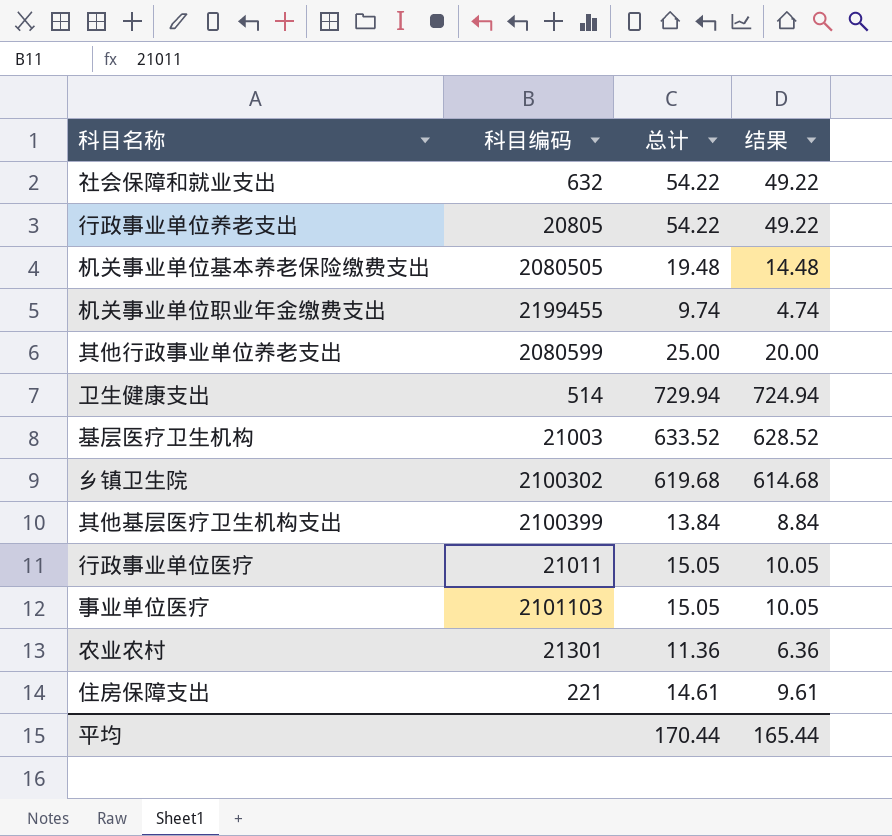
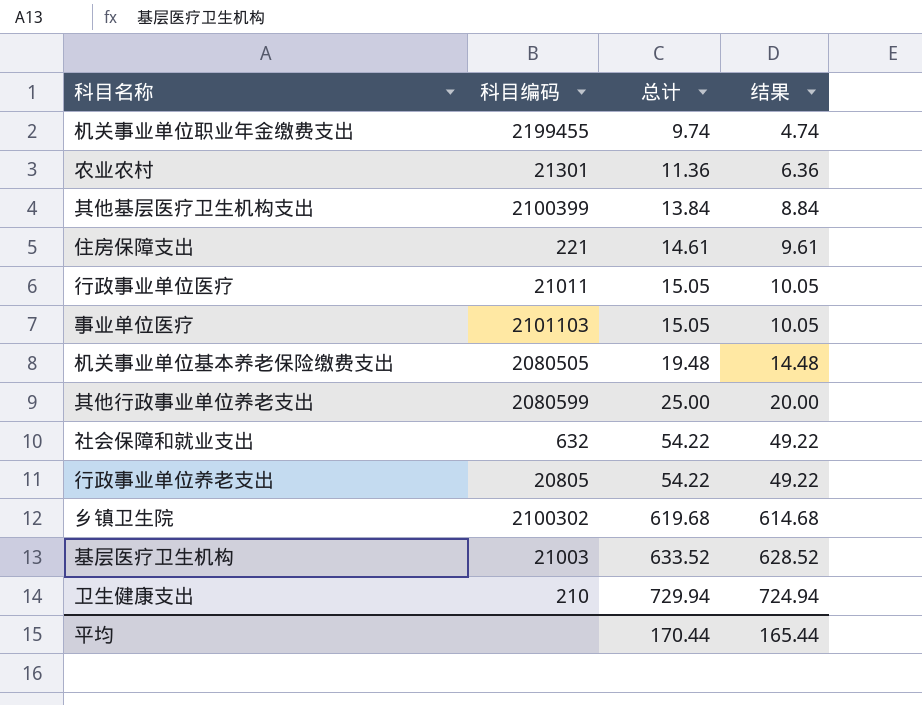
row order: none -> 总计 ascending
卫生健康支出 | 科目编码: 514 -> 210

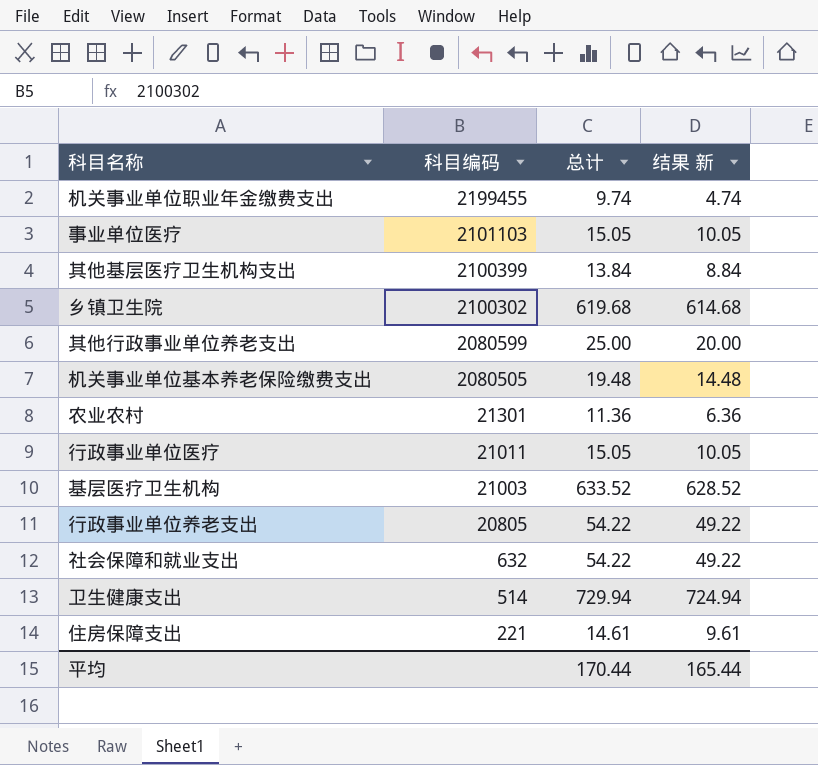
row order: 总计 ascending -> 科目编码 descending
column name: 结果 -> 结果 新
卫生健康支出 | 科目编码: 210 -> 514

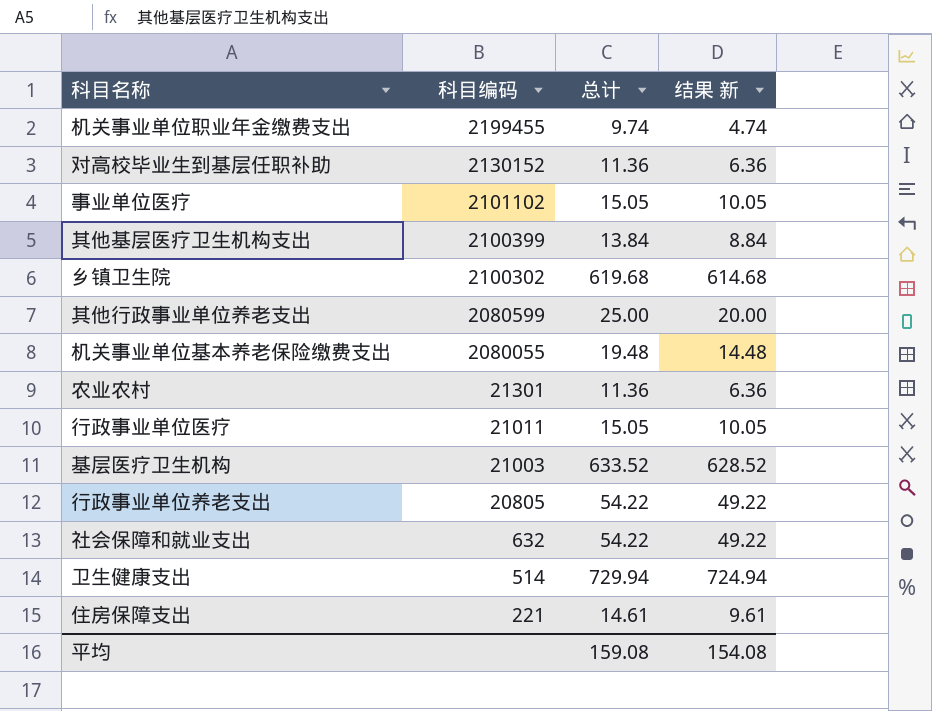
row 对高校毕业生到基层任职补助: none -> 2130152 | 11.36 | 6.36
事业单位医疗 | 科目编码: 2101103 -> 2101102
机关事业单位基本养老保险缴费支出 | 科目编码: 2080505 -> 2080055
平均 | 总计: 170.44 -> 159.08
平均 | 结果 新: 165.44 -> 154.08

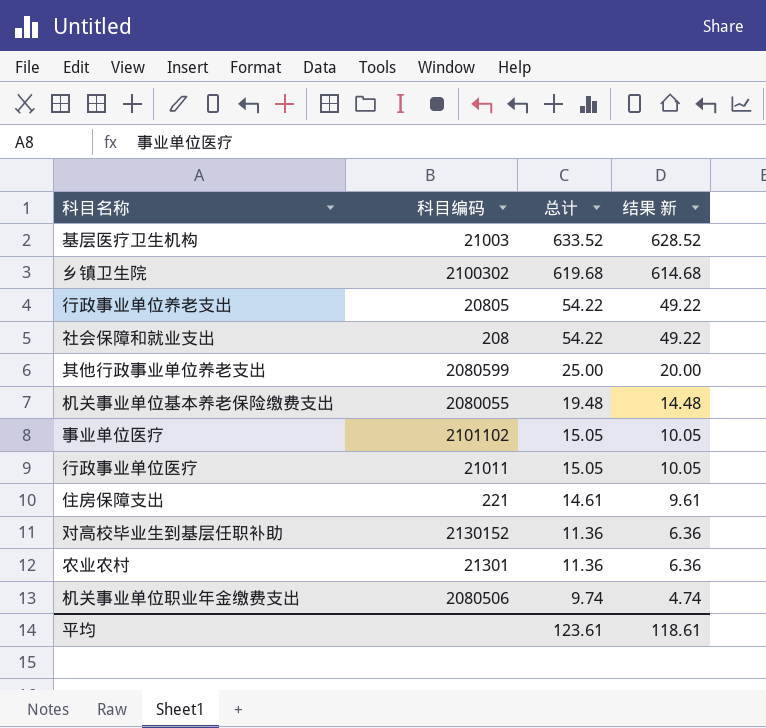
row order: 科目编码 descending -> 总计 descending
row 其他基层医疗卫生机构支出: 2100399 | 13.84 | 8.84 -> none
row 卫生健康支出: 514 | 729.94 | 724.94 -> none
社会保障和就业支出 | 科目编码: 632 -> 208
机关事业单位职业年金缴费支出 | 科目编码: 2199455 -> 2080506
平均 | 总计: 159.08 -> 123.61
平均 | 结果 新: 154.08 -> 118.61

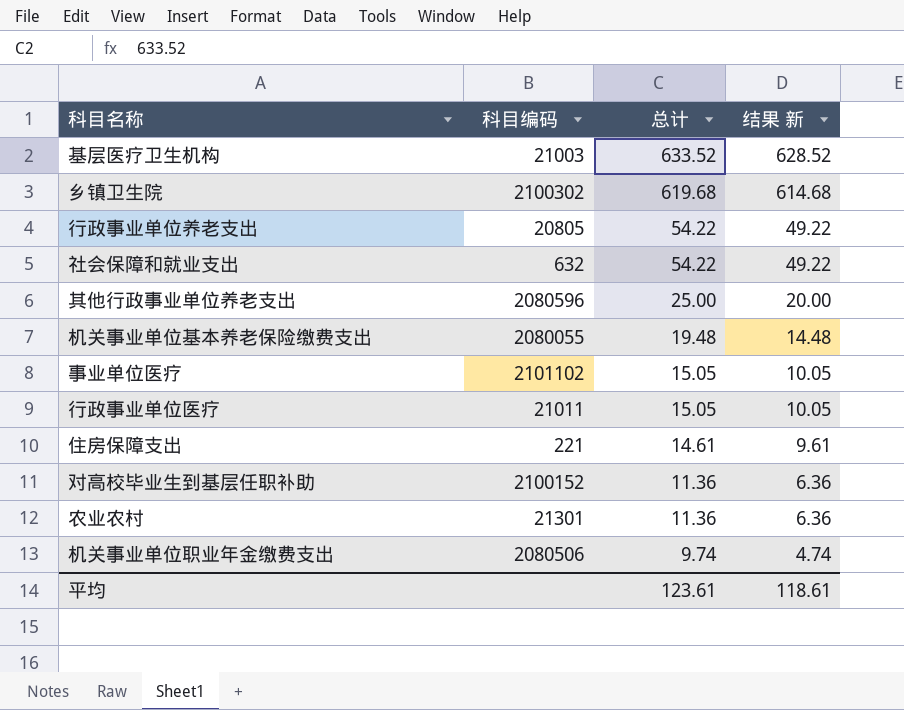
社会保障和就业支出 | 科目编码: 208 -> 632
其他行政事业单位养老支出 | 科目编码: 2080599 -> 2080596
对高校毕业生到基层任职补助 | 科目编码: 2130152 -> 2100152

